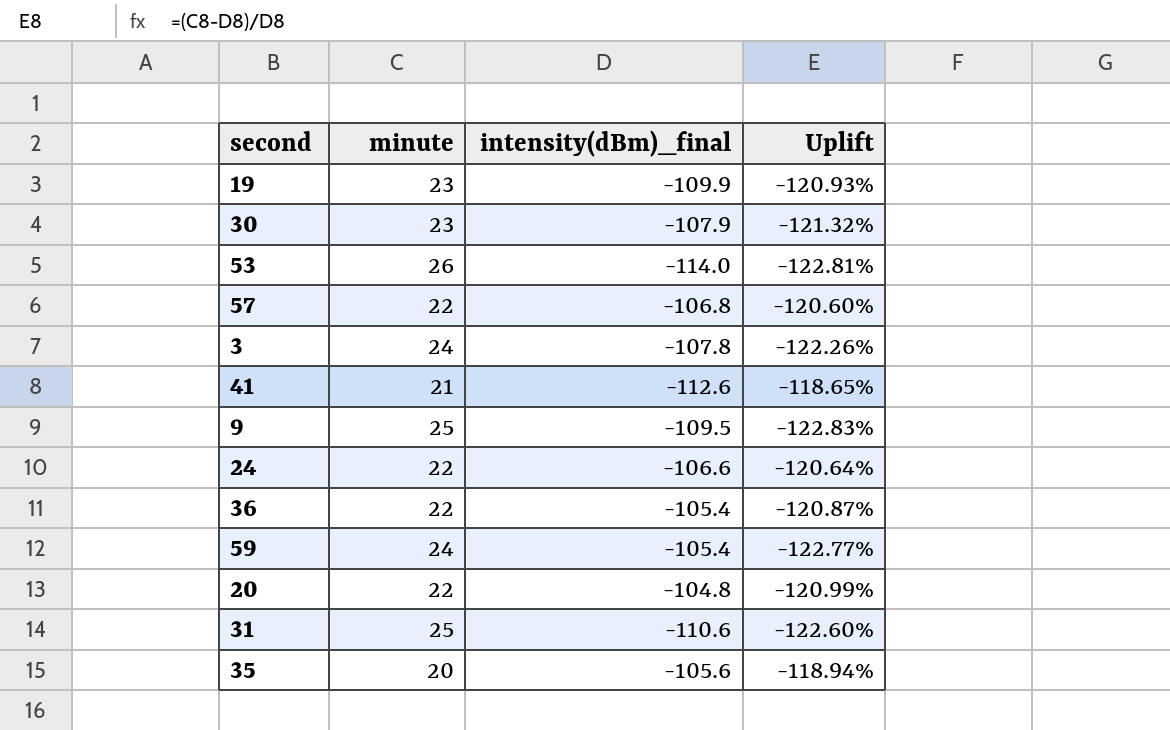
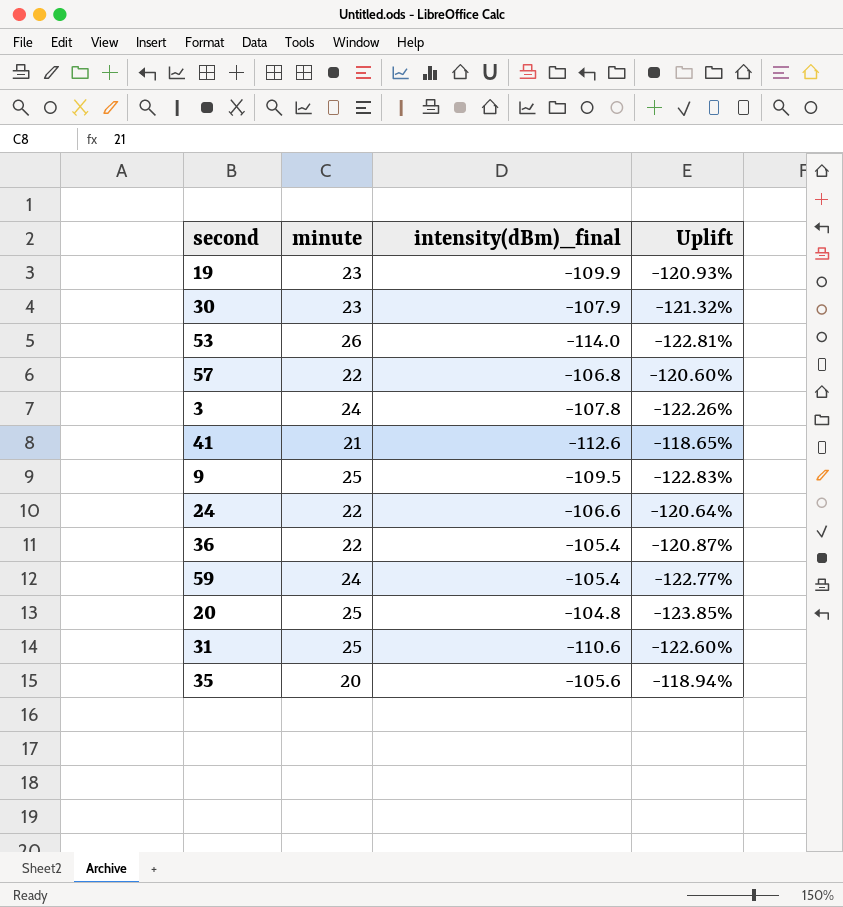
20 | minute: 22 -> 25
20 | Uplift: -120.99% -> -123.85%

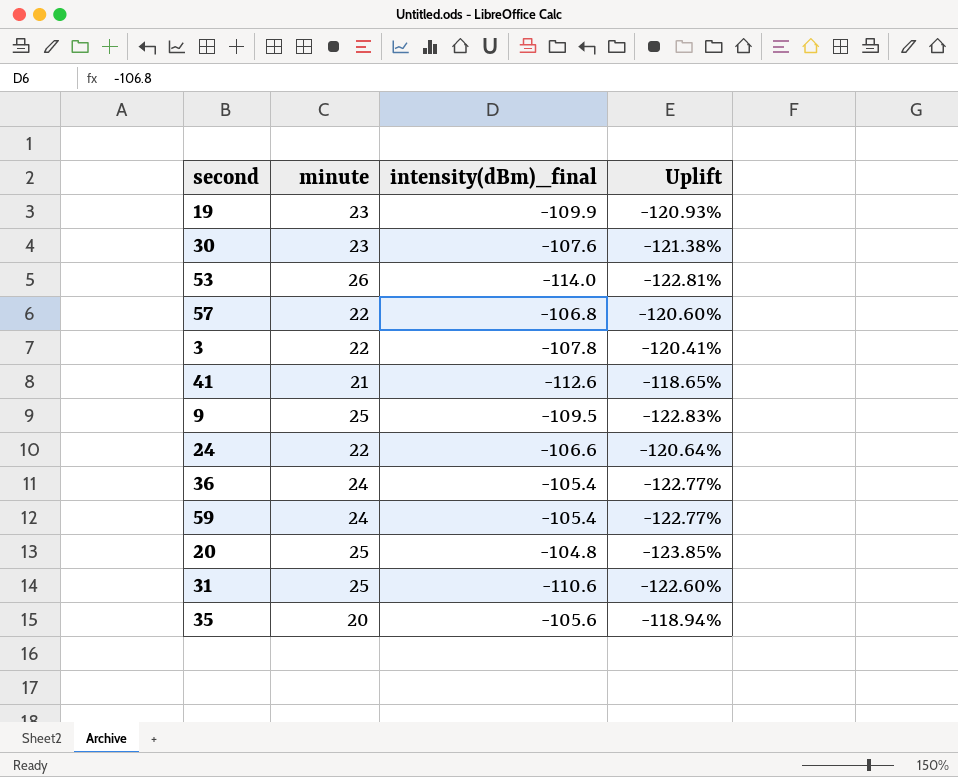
30 | intensity(dBm)_final: -107.9 -> -107.6
30 | Uplift: -121.32% -> -121.38%
3 | minute: 24 -> 22
3 | Uplift: -122.26% -> -120.41%
36 | minute: 22 -> 24
36 | Uplift: -120.87% -> -122.77%

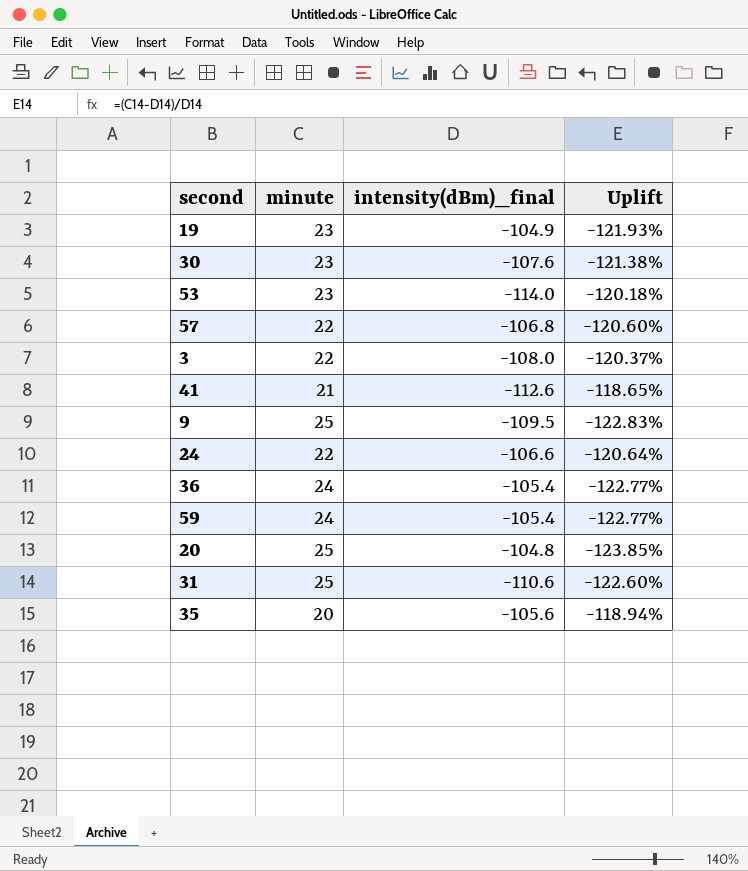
19 | intensity(dBm)_final: -109.9 -> -104.9
19 | Uplift: -120.93% -> -121.93%
53 | minute: 26 -> 23
53 | Uplift: -122.81% -> -120.18%
3 | intensity(dBm)_final: -107.8 -> -108.0
3 | Uplift: -120.41% -> -120.37%

